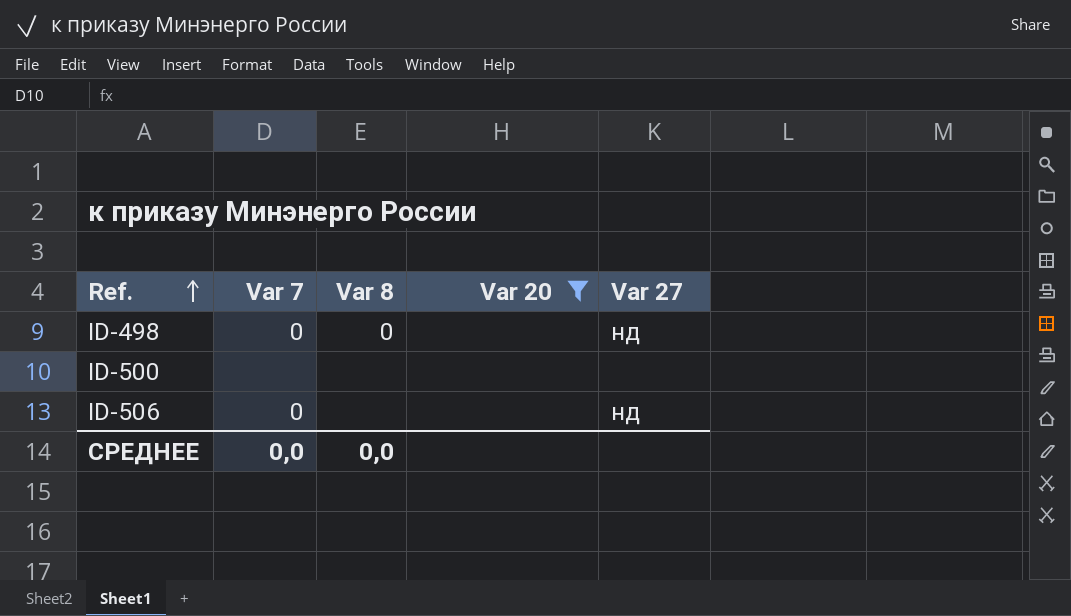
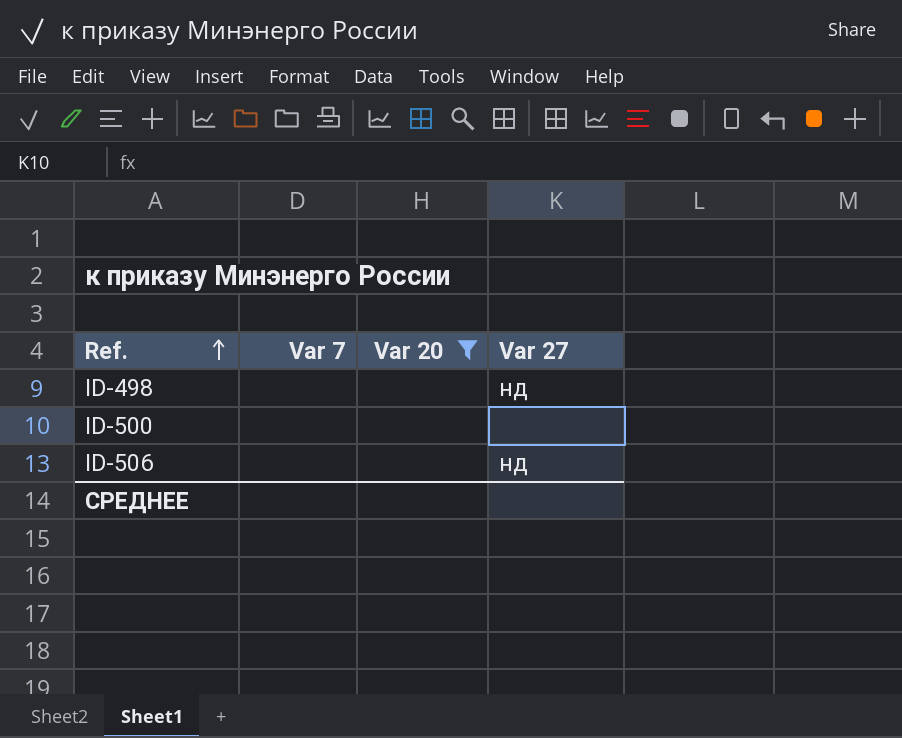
column Var 8 | position: 3 -> none
ID-498 | Var 7: 0 -> none
ID-506 | Var 7: 0 -> none
СРЕДНЕЕ | Var 7: 0,0 -> none

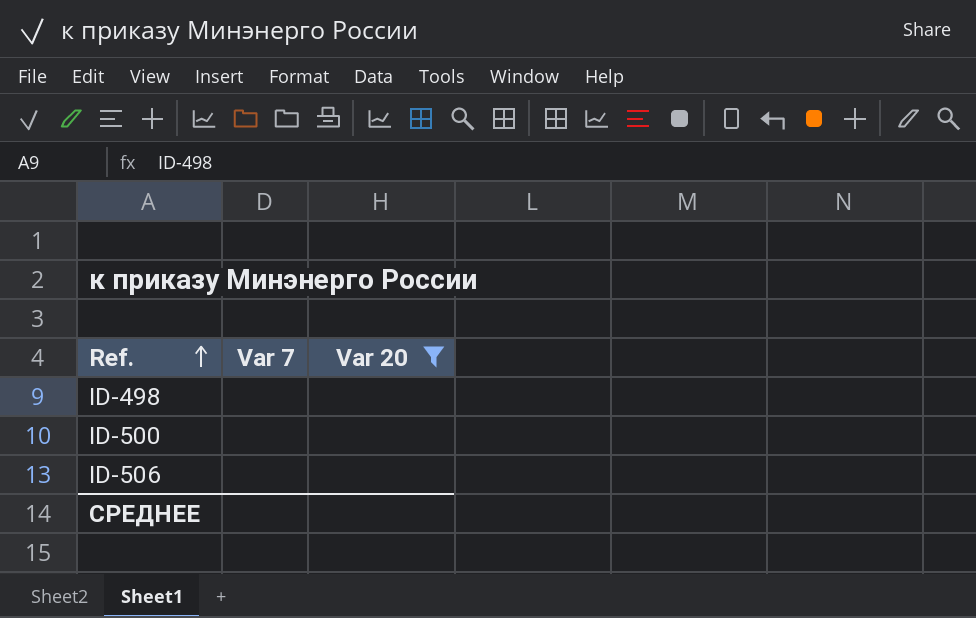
column Var 27 | position: 4 -> none

